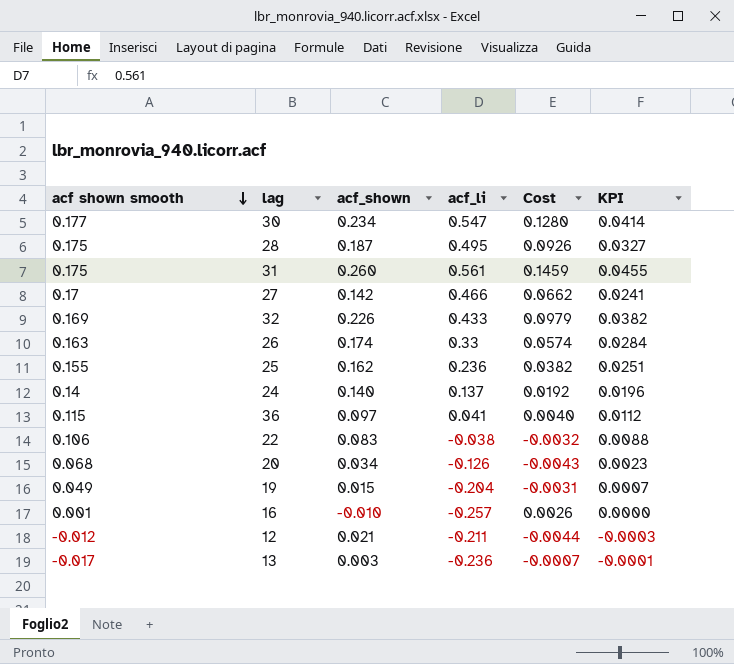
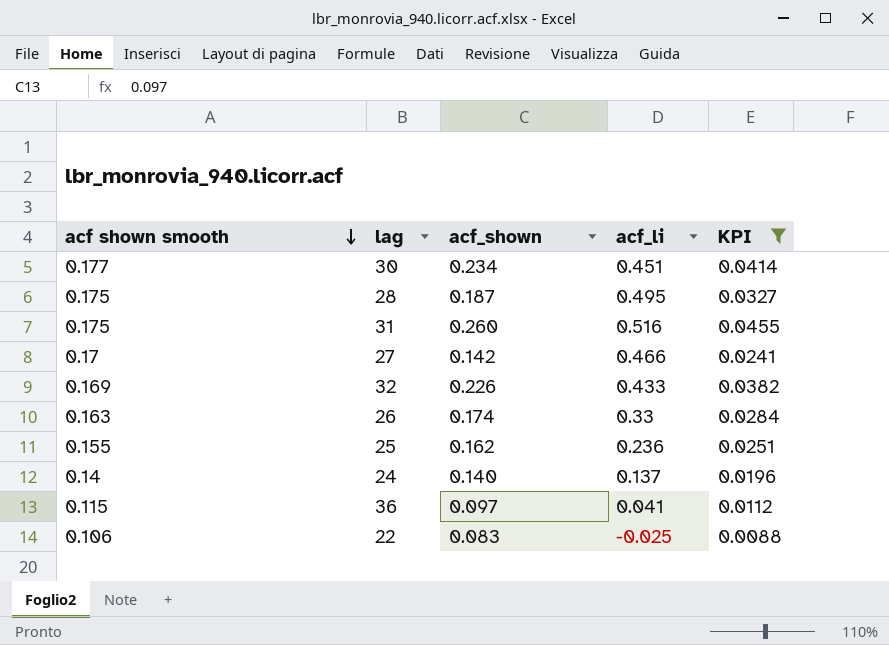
filter: none -> KPI >= 0.0088
column Cost | formula: [acf_shown] * [acf_li] -> none
30 | acf_li: 0.547 -> 0.451
31 | acf_li: 0.561 -> 0.516
22 | acf_li: -0.038 -> -0.025

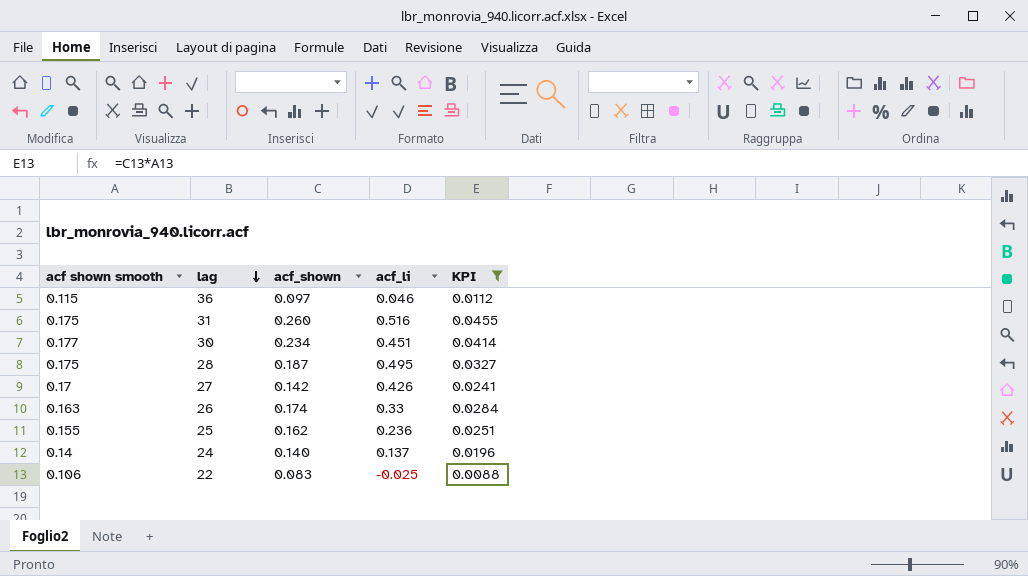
row order: acf shown smooth descending -> lag descending
row 32: 0.169 | 0.226 | 0.433 | 0.0382 -> none
36 | acf_li: 0.041 -> 0.046
27 | acf_li: 0.466 -> 0.426

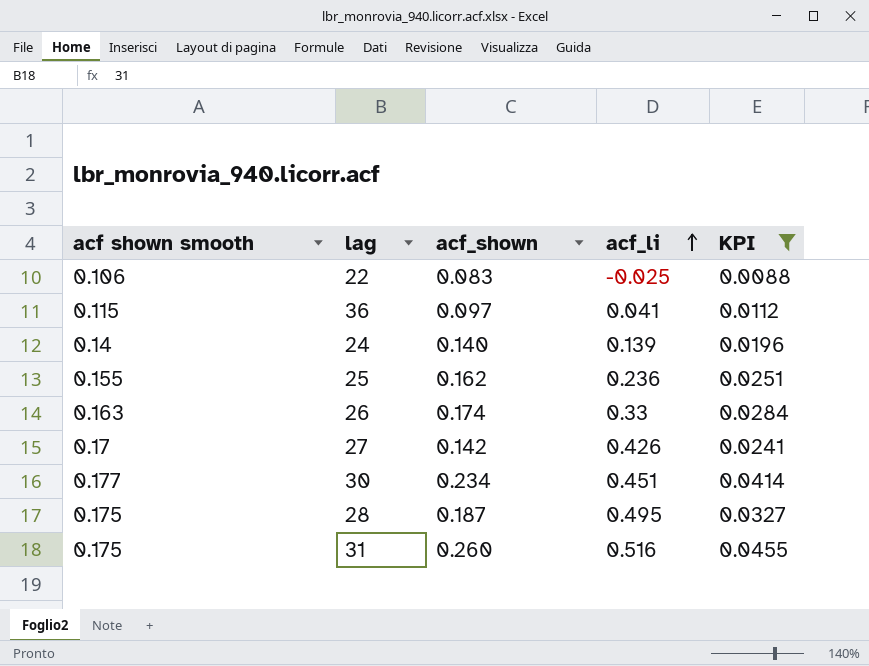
row order: lag descending -> acf_li ascending
36 | acf_li: 0.046 -> 0.041
24 | acf_li: 0.137 -> 0.139

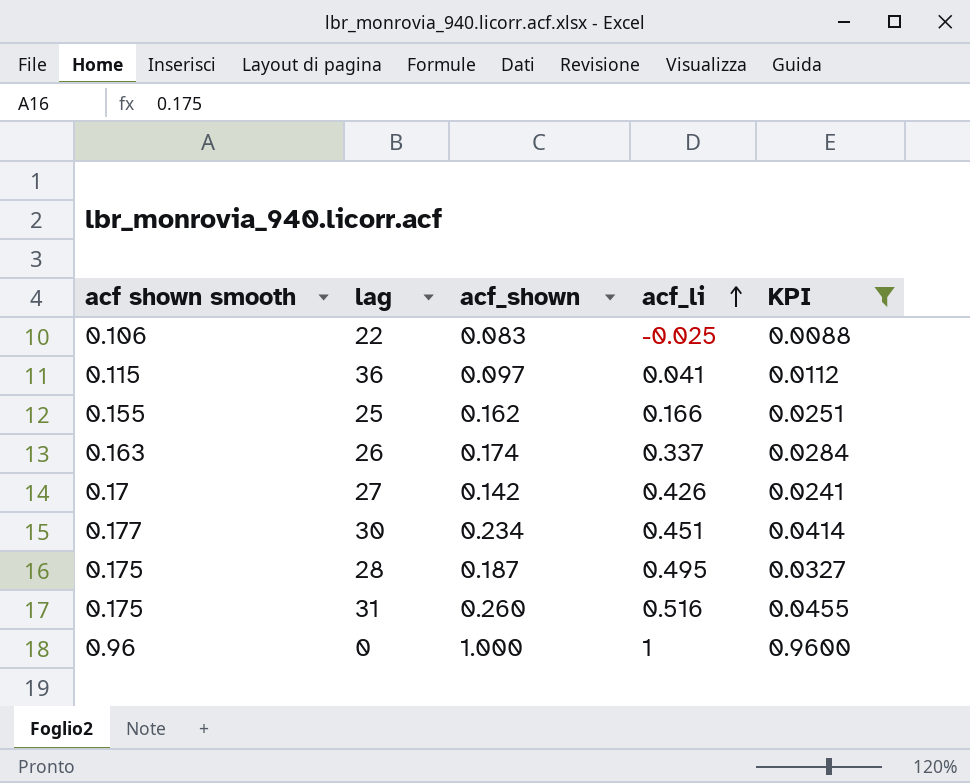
row 24: 0.14 | 0.140 | 0.139 | 0.0196 -> none
25 | acf_li: 0.236 -> 0.166
26 | acf_li: 0.33 -> 0.337
row 0: none -> 0.96 | 1.000 | 1 | 0.9600

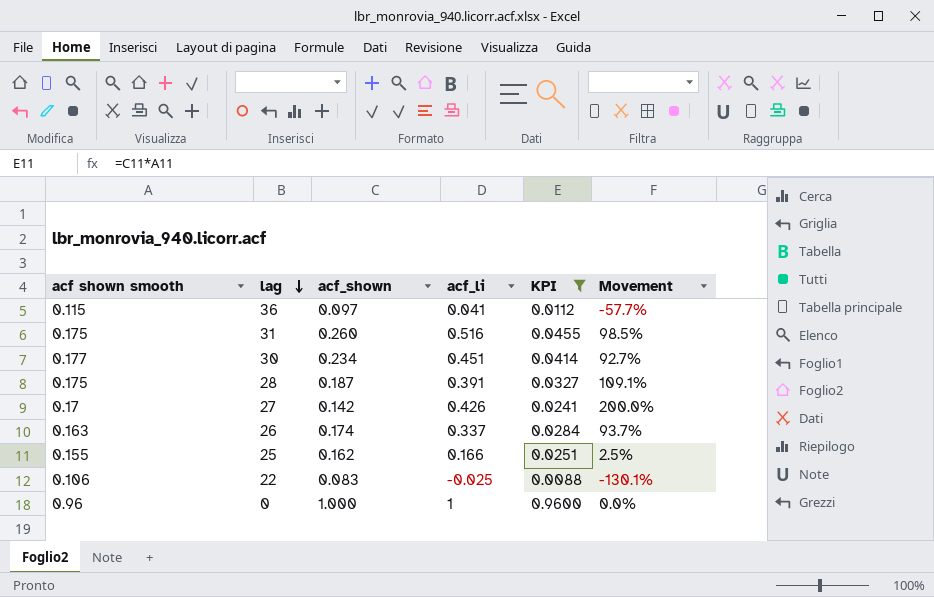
row order: acf_li ascending -> lag descending
column Movement | formula: none -> ([acf_li] - [acf_shown]) / [acf_shown]
28 | acf_li: 0.495 -> 0.391

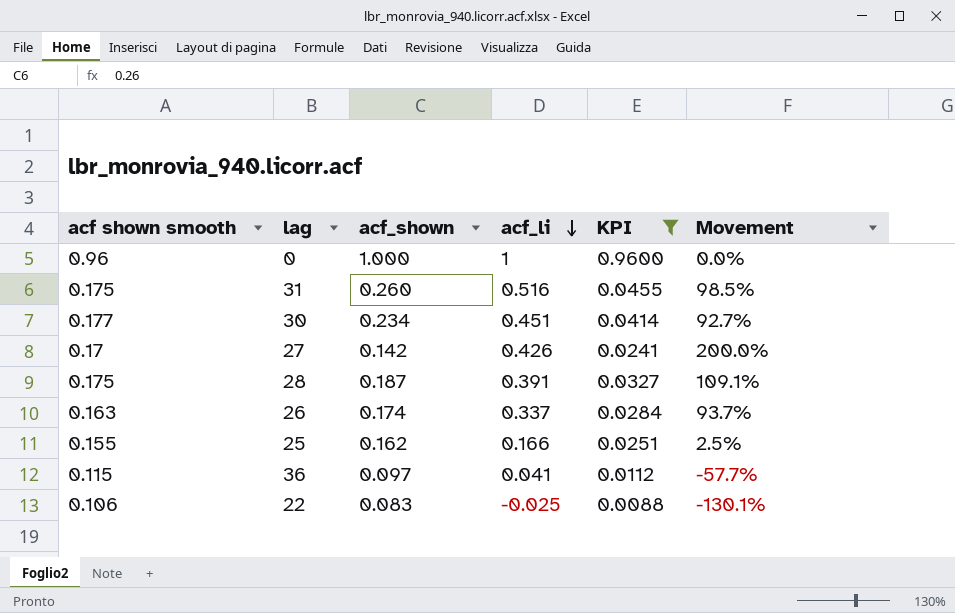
row order: lag descending -> acf_li descending

